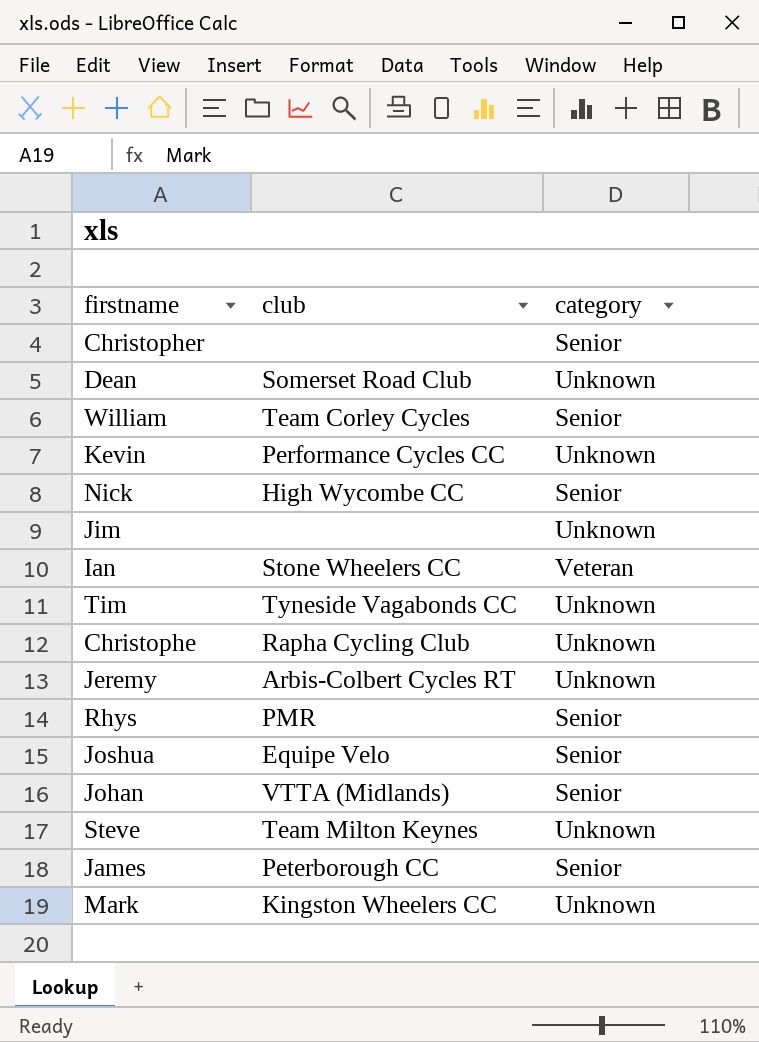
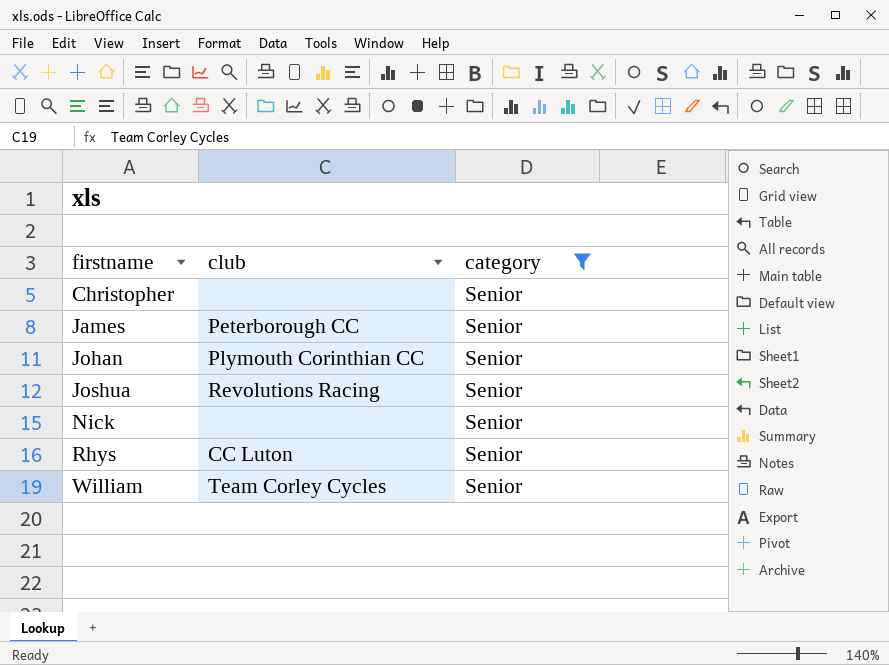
filter: none -> category = Senior
row order: none -> firstname ascending
Johan | club: VTTA (Midlands) -> Plymouth Corinthian CC
Joshua | club: Equipe Velo -> Revolutions Racing
Nick | club: High Wycombe CC -> none
Rhys | club: PMR -> CC Luton

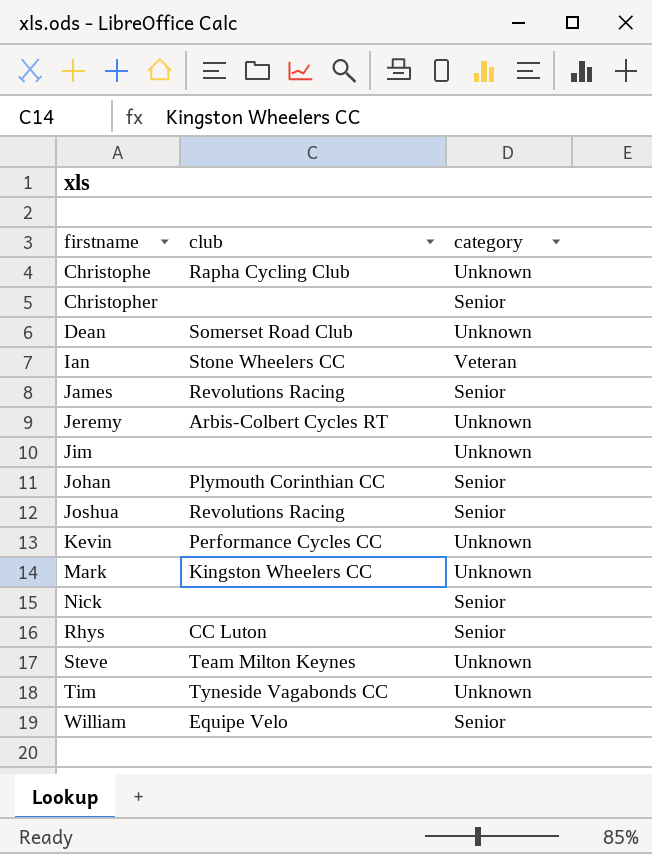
filter: category = Senior -> none
James | club: Peterborough CC -> Revolutions Racing
William | club: Team Corley Cycles -> Equipe Velo

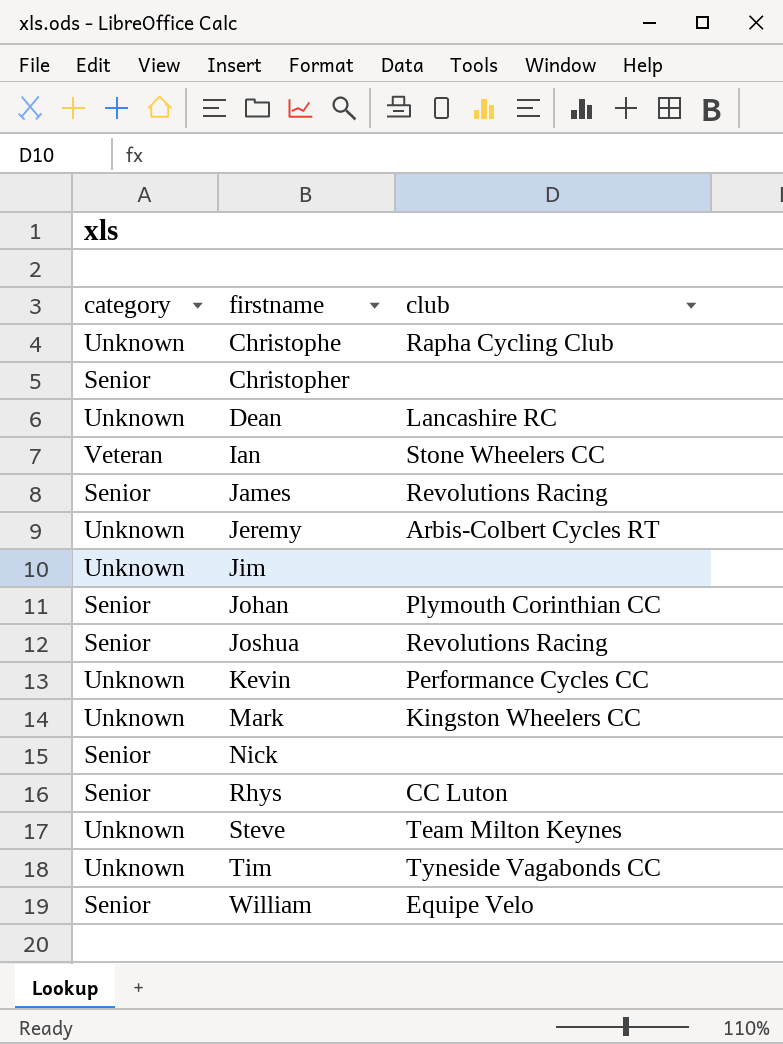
column category | position: 3 -> 1
Dean | club: Somerset Road Club -> Lancashire RC

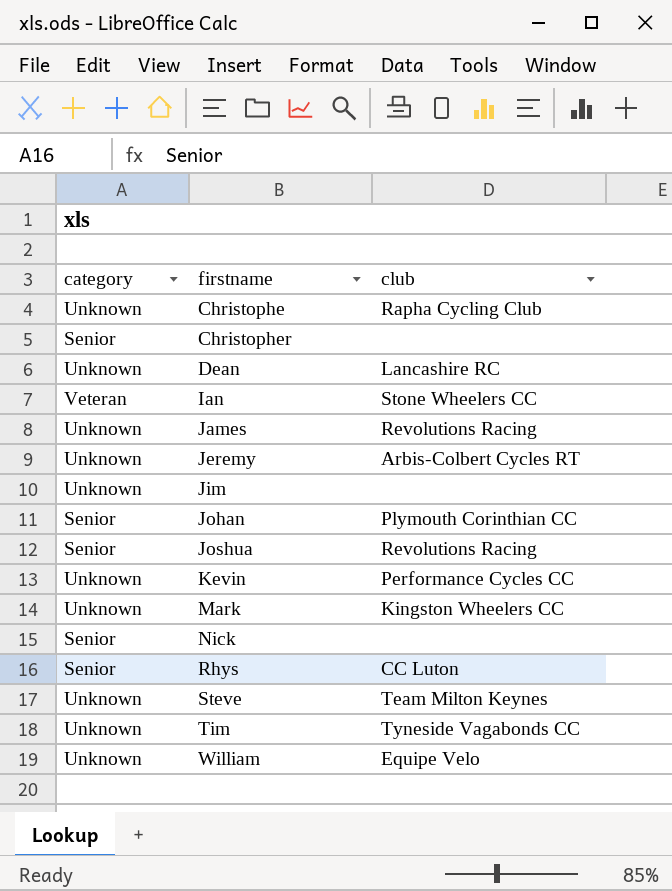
James | category: Senior -> Unknown
William | category: Senior -> Unknown

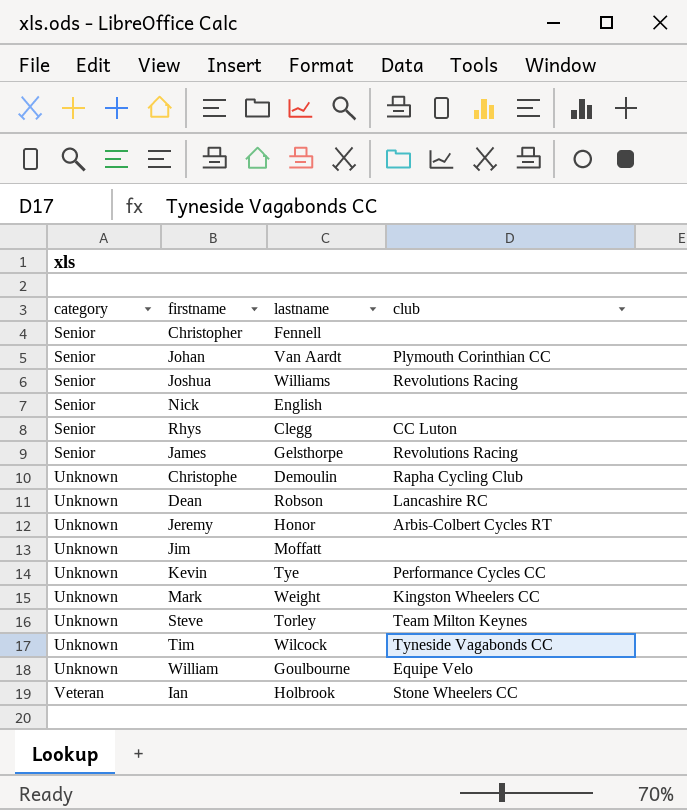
row order: firstname ascending -> category ascending
column lastname | position: none -> 3
James | category: Unknown -> Senior

